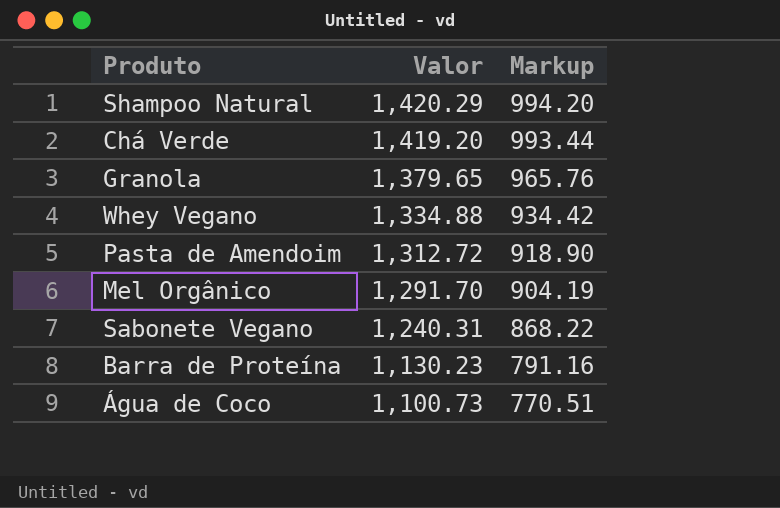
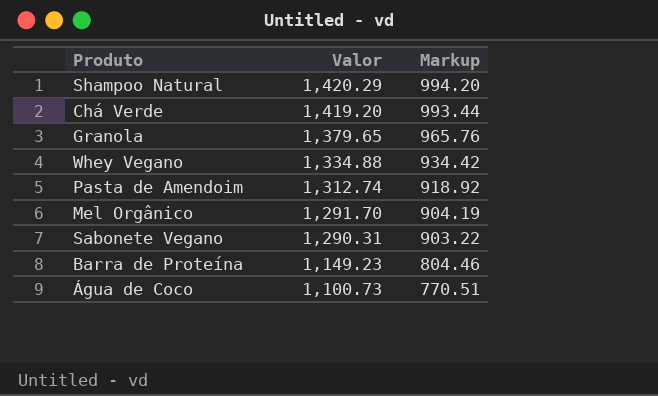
Pasta de Amendoim | Valor: 1,312.72 -> 1,312.74
Pasta de Amendoim | Markup: 918.90 -> 918.92
Sabonete Vegano | Valor: 1,240.31 -> 1,290.31
Sabonete Vegano | Markup: 868.22 -> 903.22
Barra de Proteína | Valor: 1,130.23 -> 1,149.23
Barra de Proteína | Markup: 791.16 -> 804.46

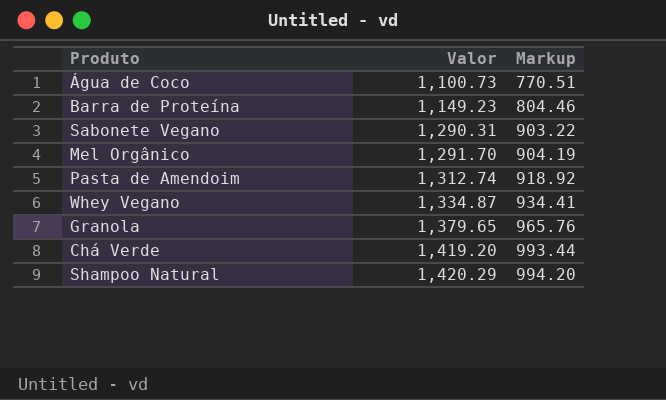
row order: Valor descending -> Valor ascending
Whey Vegano | Valor: 1,334.88 -> 1,334.87
Whey Vegano | Markup: 934.42 -> 934.41

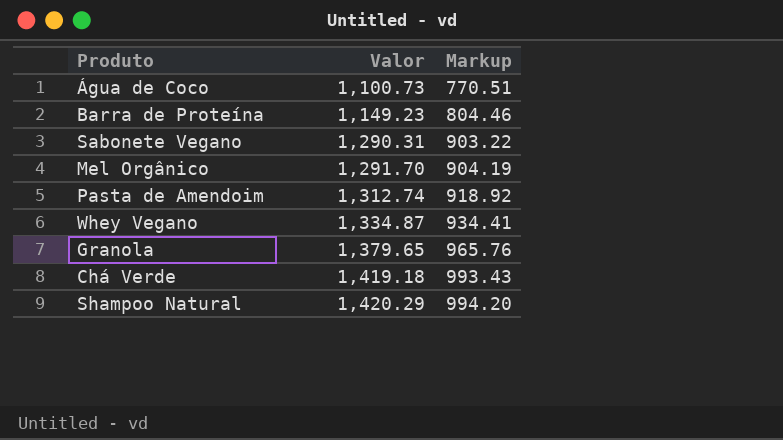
Chá Verde | Valor: 1,419.20 -> 1,419.18
Chá Verde | Markup: 993.44 -> 993.43

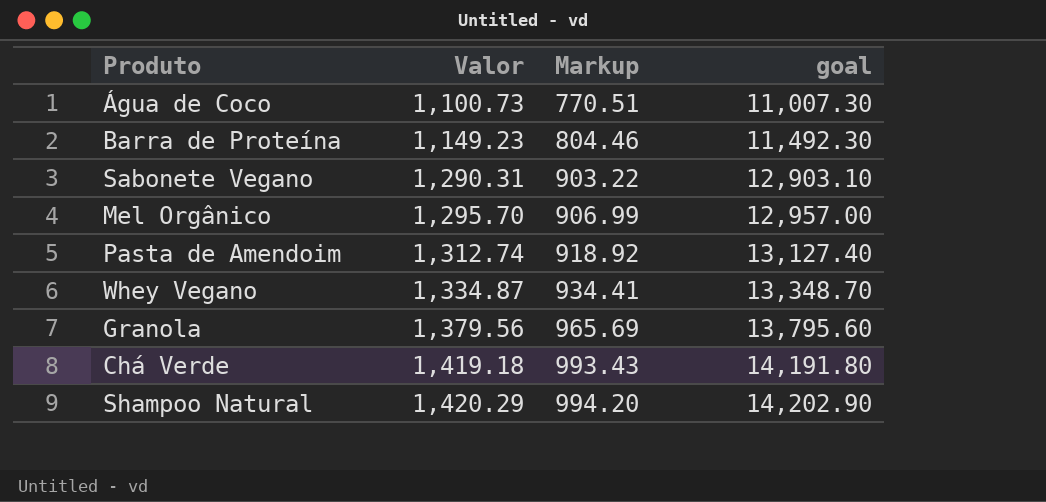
column goal | formula: none -> [Valor] * 10
Mel Orgânico | Valor: 1,291.70 -> 1,295.70
Mel Orgânico | Markup: 904.19 -> 906.99
Granola | Valor: 1,379.65 -> 1,379.56
Granola | Markup: 965.76 -> 965.69

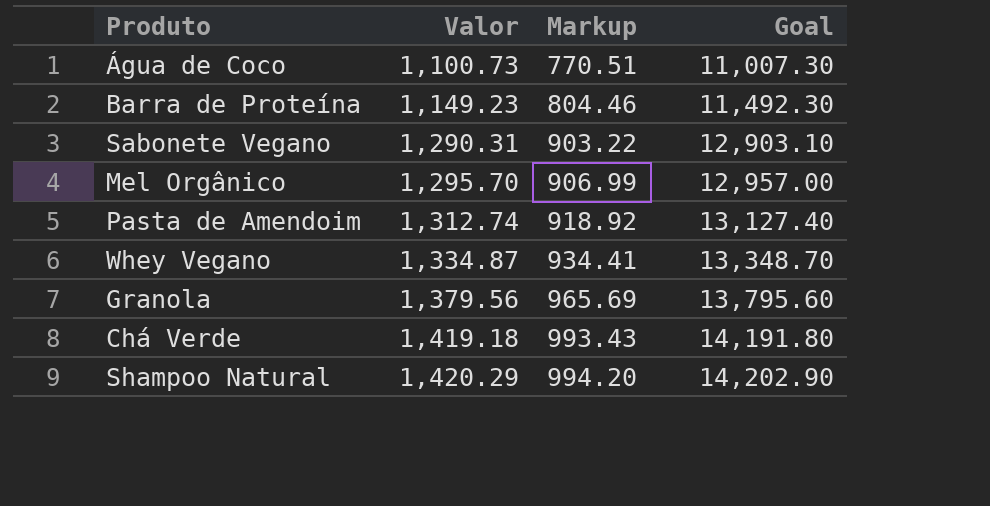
column name: goal -> Goal

